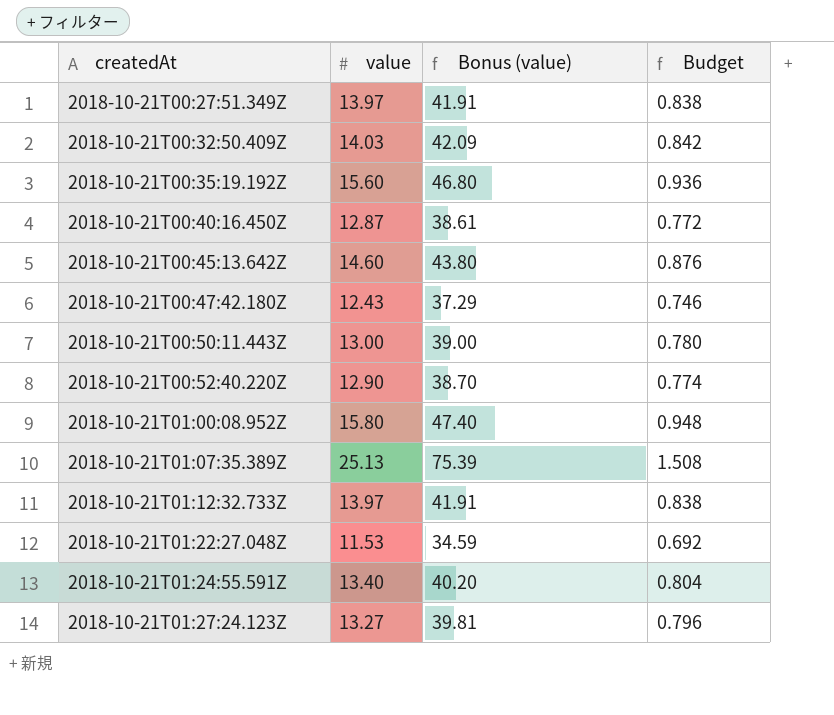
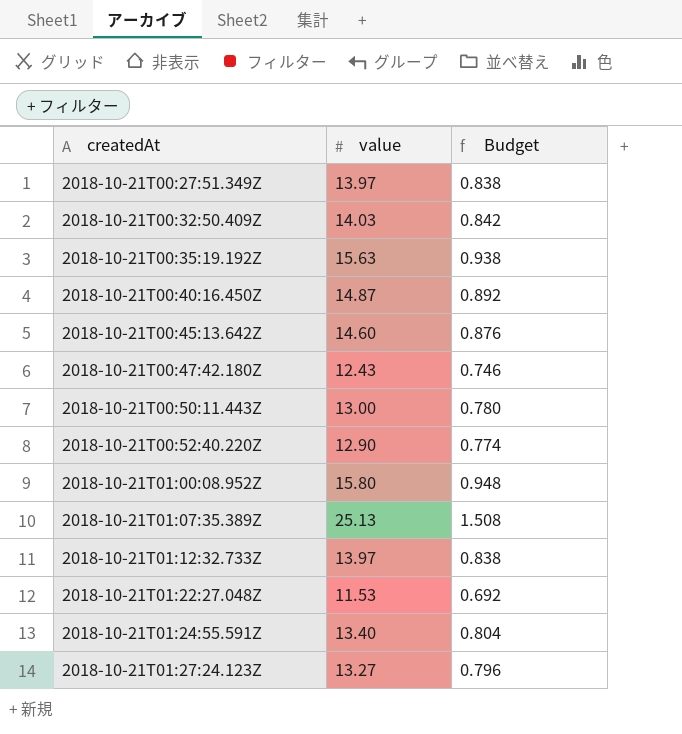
column Bonus (value) | formula: [value] * 3 -> none
2018-10-21T00:35:19.192Z | value: 15.60 -> 15.63
2018-10-21T00:35:19.192Z | Budget: 0.936 -> 0.938
2018-10-21T00:40:16.450Z | value: 12.87 -> 14.87
2018-10-21T00:40:16.450Z | Budget: 0.772 -> 0.892

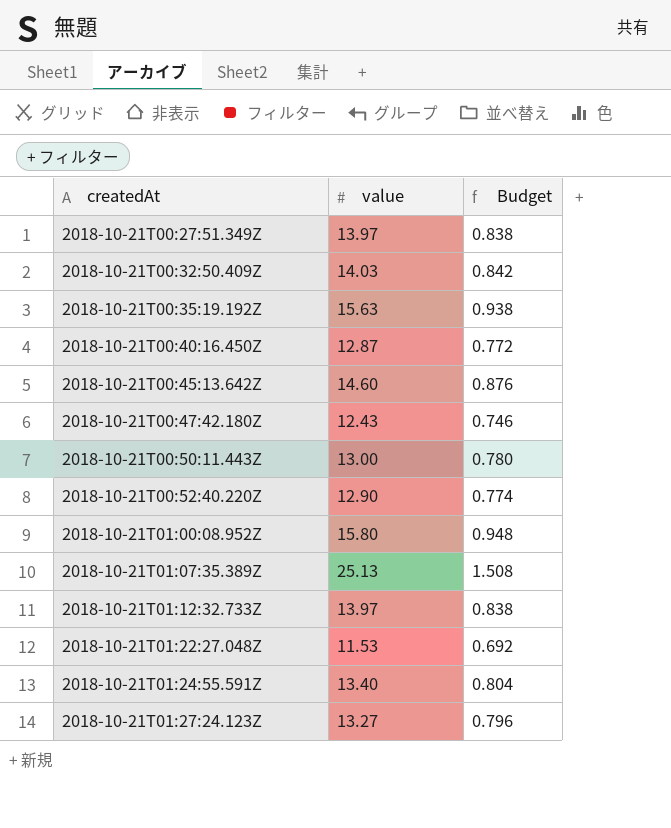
2018-10-21T00:40:16.450Z | value: 14.87 -> 12.87
2018-10-21T00:40:16.450Z | Budget: 0.892 -> 0.772

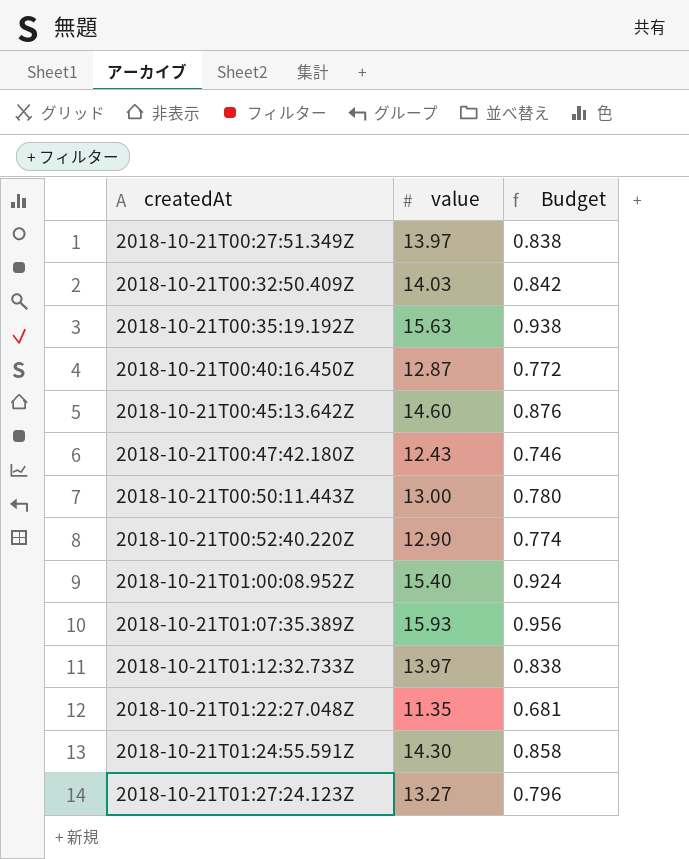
2018-10-21T01:00:08.952Z | value: 15.80 -> 15.40
2018-10-21T01:00:08.952Z | Budget: 0.948 -> 0.924
2018-10-21T01:07:35.389Z | value: 25.13 -> 15.93
2018-10-21T01:07:35.389Z | Budget: 1.508 -> 0.956
2018-10-21T01:22:27.048Z | value: 11.53 -> 11.35
2018-10-21T01:22:27.048Z | Budget: 0.692 -> 0.681
2018-10-21T01:24:55.591Z | value: 13.40 -> 14.30
2018-10-21T01:24:55.591Z | Budget: 0.804 -> 0.858

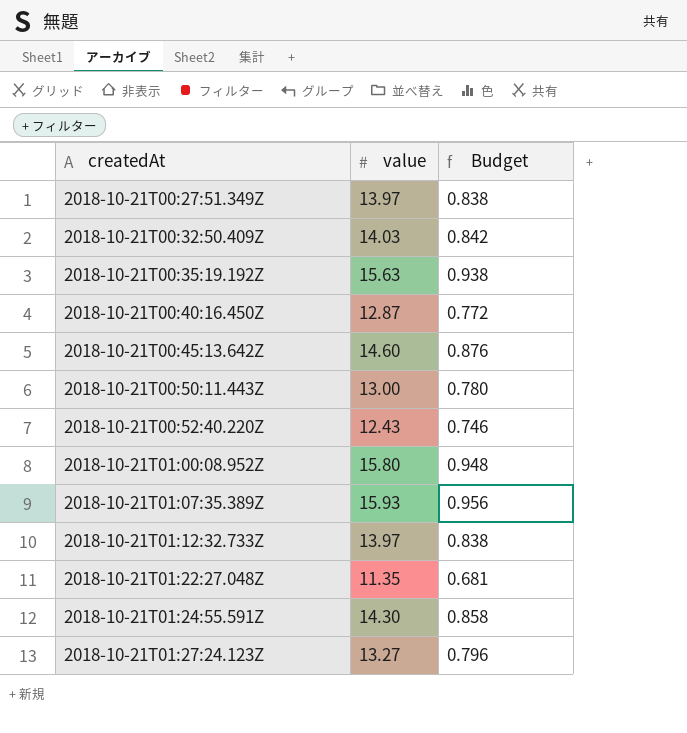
row 2018-10-21T00:47:42.180Z: 12.43 | 0.746 -> none
2018-10-21T00:52:40.220Z | value: 12.90 -> 12.43
2018-10-21T00:52:40.220Z | Budget: 0.774 -> 0.746
2018-10-21T01:00:08.952Z | value: 15.40 -> 15.80
2018-10-21T01:00:08.952Z | Budget: 0.924 -> 0.948

